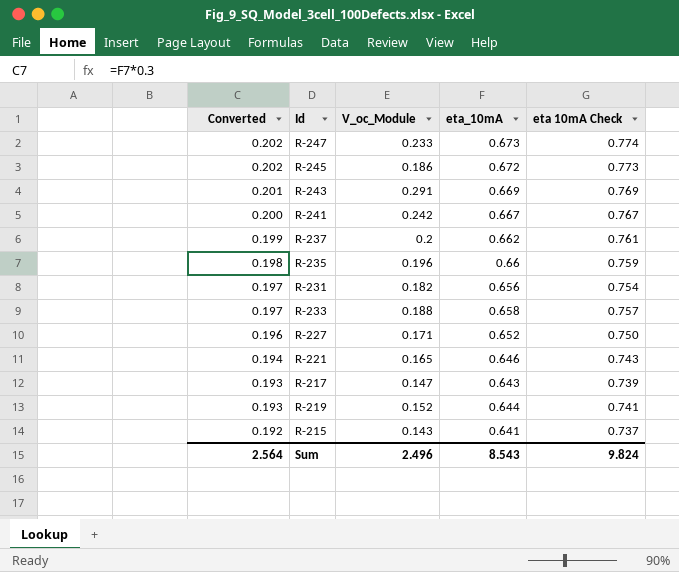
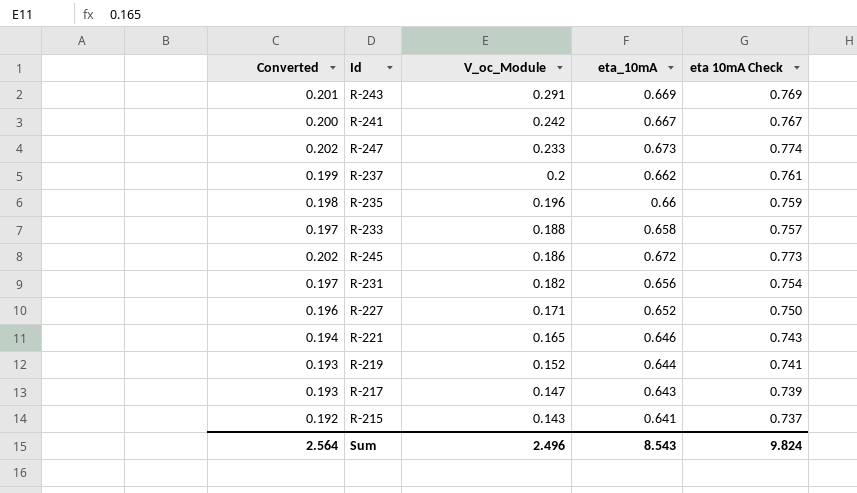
row order: Converted descending -> V_oc_Module descending

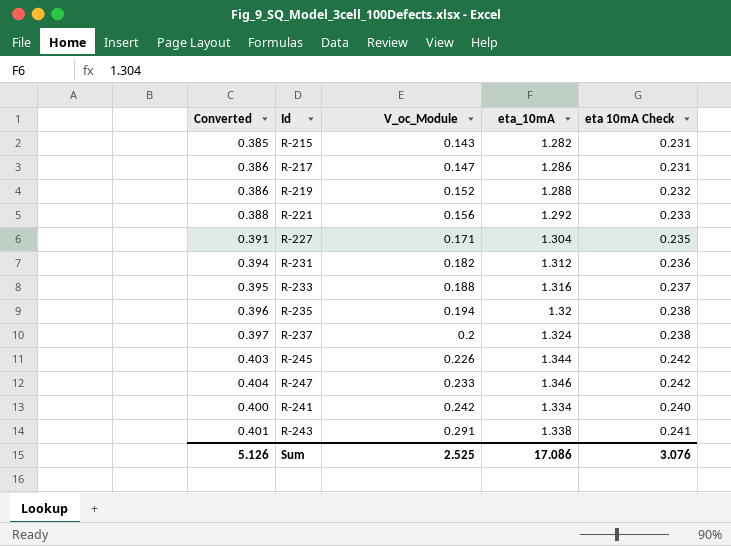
row order: V_oc_Module descending -> V_oc_Module ascending
column eta 10mA Check | formula: [eta_10mA] * 1.15 -> [eta_10mA] * 0.18
R-215 | Converted: 0.192 -> 0.385
R-215 | eta_10mA: 0.641 -> 1.282
R-217 | Converted: 0.193 -> 0.386
R-217 | eta_10mA: 0.643 -> 1.286
R-219 | Converted: 0.193 -> 0.386
R-219 | eta_10mA: 0.644 -> 1.288
R-221 | Converted: 0.194 -> 0.388
R-221 | V_oc_Module: 0.165 -> 0.156
R-221 | eta_10mA: 0.646 -> 1.292
R-227 | Converted: 0.196 -> 0.391
R-227 | eta_10mA: 0.652 -> 1.304
R-231 | Converted: 0.197 -> 0.394
R-231 | eta_10mA: 0.656 -> 1.312
R-233 | Converted: 0.197 -> 0.395
R-233 | eta_10mA: 0.658 -> 1.316
R-235 | Converted: 0.198 -> 0.396
R-235 | V_oc_Module: 0.196 -> 0.194
R-235 | eta_10mA: 0.66 -> 1.32
R-237 | Converted: 0.199 -> 0.397
R-237 | eta_10mA: 0.662 -> 1.324
R-245 | Converted: 0.202 -> 0.403
R-245 | V_oc_Module: 0.186 -> 0.226
R-245 | eta_10mA: 0.672 -> 1.344
R-247 | Converted: 0.202 -> 0.404
R-247 | eta_10mA: 0.673 -> 1.346
R-241 | Converted: 0.200 -> 0.400
R-241 | eta_10mA: 0.667 -> 1.334
R-243 | Converted: 0.201 -> 0.401
R-243 | eta_10mA: 0.669 -> 1.338
Sum | Converted: 2.564 -> 5.126
Sum | V_oc_Module: 2.496 -> 2.525
Sum | eta_10mA: 8.543 -> 17.086
Sum | eta 10mA Check: 9.824 -> 3.076

